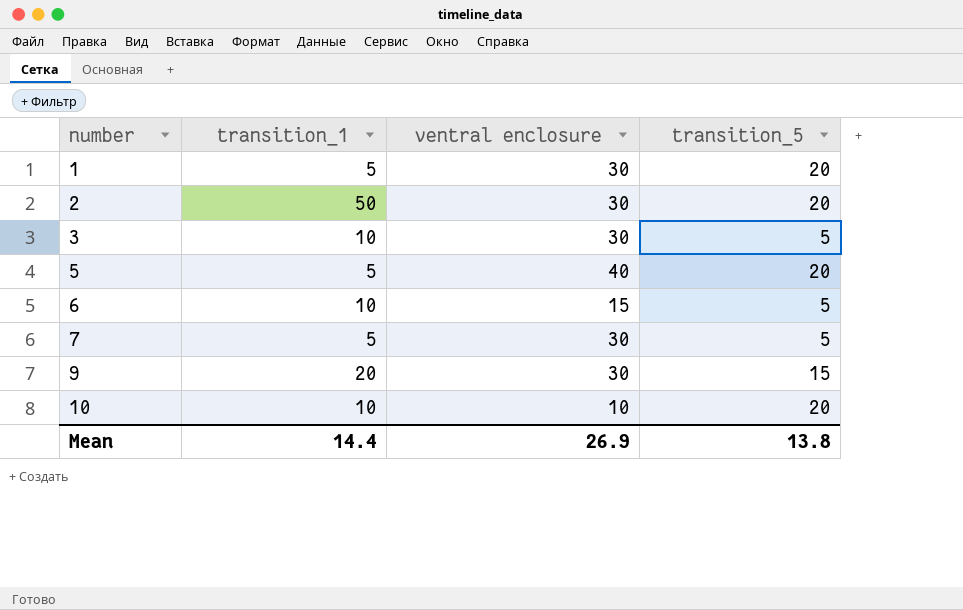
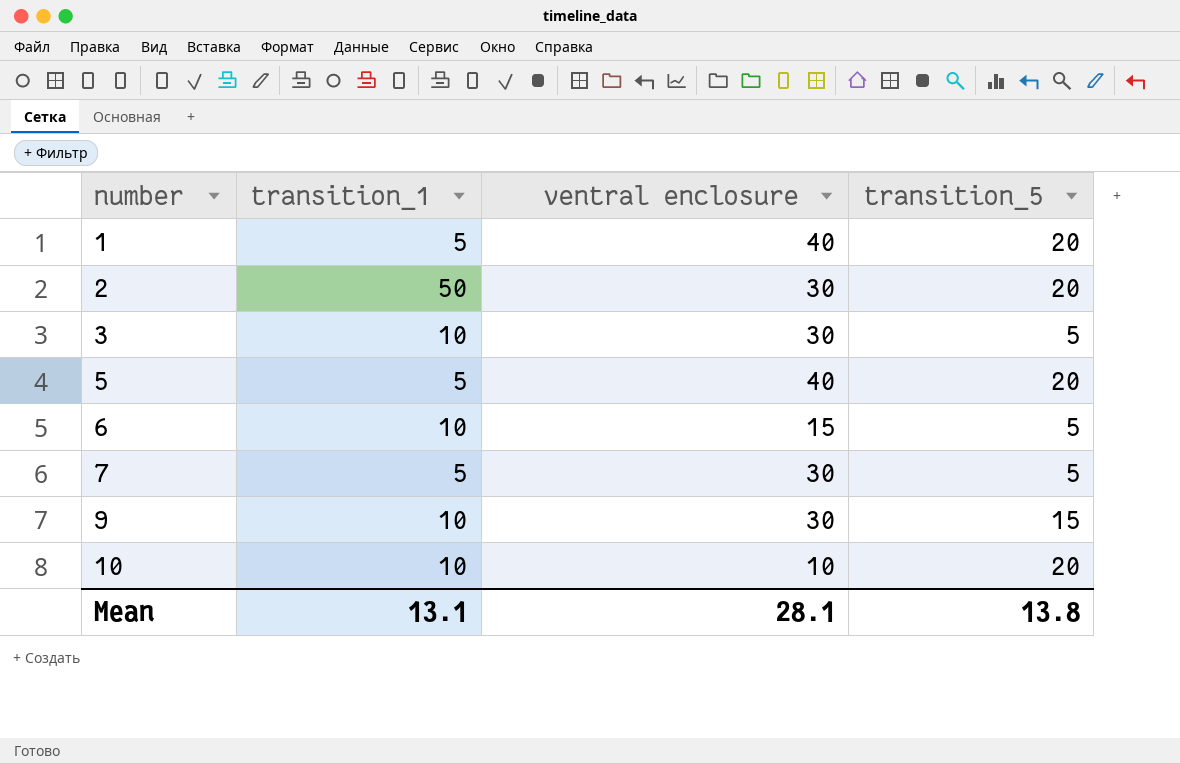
1 | ventral enclosure: 30 -> 40
9 | transition_1: 20 -> 10
Mean | transition_1: 14.4 -> 13.1
Mean | ventral enclosure: 26.9 -> 28.1

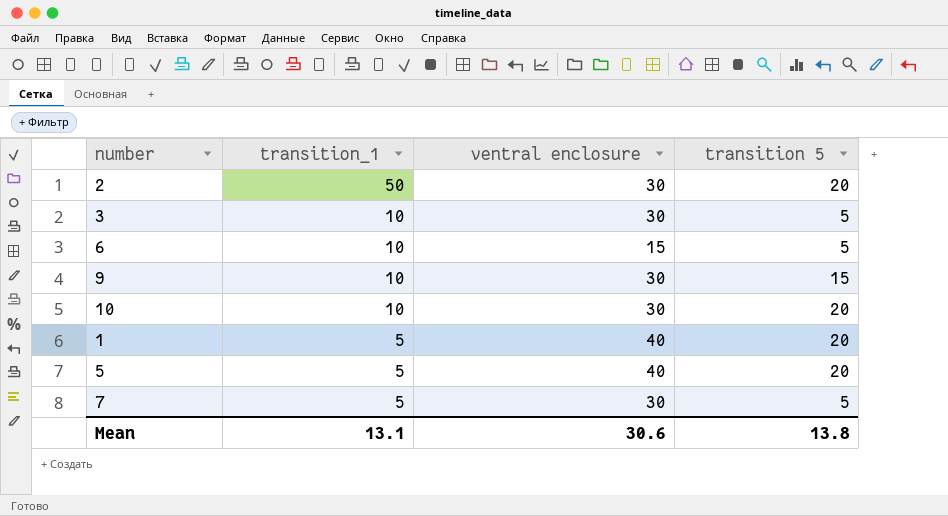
row order: number ascending -> transition_1 descending
column name: transition_5 -> transition 5
10 | ventral enclosure: 10 -> 30
Mean | ventral enclosure: 28.1 -> 30.6

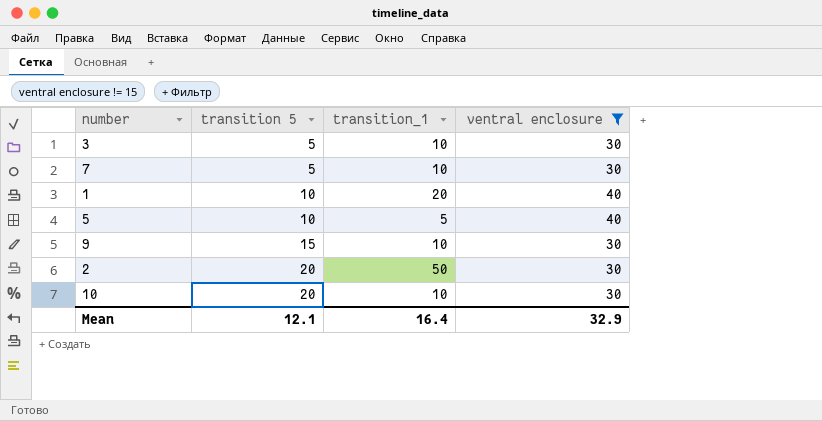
filter: none -> ventral enclosure != 15
row order: transition_1 descending -> transition 5 ascending
column transition 5 | position: 4 -> 2
7 | transition_1: 5 -> 10
1 | transition 5: 20 -> 10
1 | transition_1: 5 -> 20
5 | transition 5: 20 -> 10
Mean | transition 5: 13.8 -> 12.1
Mean | transition_1: 13.1 -> 16.4
Mean | ventral enclosure: 30.6 -> 32.9

